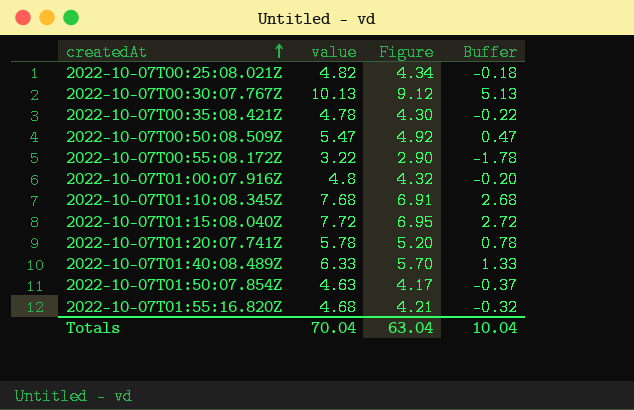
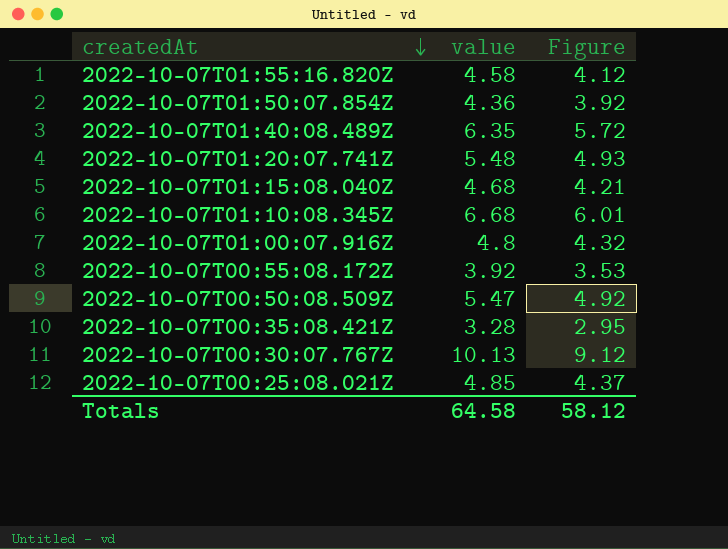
row order: createdAt ascending -> createdAt descending
column Buffer | formula: [value] - 5 -> none
2022-10-07T01:55:16.820Z | value: 4.68 -> 4.58
2022-10-07T01:55:16.820Z | Figure: 4.21 -> 4.12
2022-10-07T01:50:07.854Z | value: 4.63 -> 4.36
2022-10-07T01:50:07.854Z | Figure: 4.17 -> 3.92
2022-10-07T01:40:08.489Z | value: 6.33 -> 6.35
2022-10-07T01:40:08.489Z | Figure: 5.70 -> 5.72
2022-10-07T01:20:07.741Z | value: 5.78 -> 5.48
2022-10-07T01:20:07.741Z | Figure: 5.20 -> 4.93
2022-10-07T01:15:08.040Z | value: 7.72 -> 4.68
2022-10-07T01:15:08.040Z | Figure: 6.95 -> 4.21
2022-10-07T01:10:08.345Z | value: 7.68 -> 6.68
2022-10-07T01:10:08.345Z | Figure: 6.91 -> 6.01
2022-10-07T00:55:08.172Z | value: 3.22 -> 3.92
2022-10-07T00:55:08.172Z | Figure: 2.90 -> 3.53
2022-10-07T00:35:08.421Z | value: 4.78 -> 3.28
2022-10-07T00:35:08.421Z | Figure: 4.30 -> 2.95
2022-10-07T00:25:08.021Z | value: 4.82 -> 4.85
2022-10-07T00:25:08.021Z | Figure: 4.34 -> 4.37
Totals | value: 70.04 -> 64.58
Totals | Figure: 63.04 -> 58.12

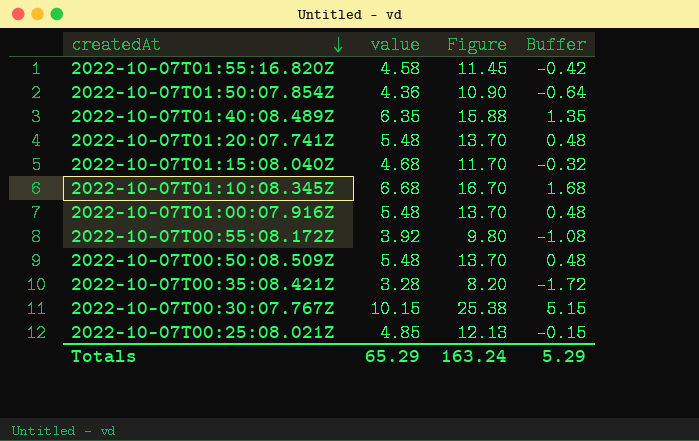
column Figure | formula: [value] * 0.9 -> [value] * 2.5
column Buffer | formula: none -> [value] - 5
2022-10-07T01:00:07.916Z | value: 4.8 -> 5.48
2022-10-07T00:50:08.509Z | value: 5.47 -> 5.48
2022-10-07T00:30:07.767Z | value: 10.13 -> 10.15
Totals | value: 64.58 -> 65.29
Totals | Figure: 58.12 -> 163.24

